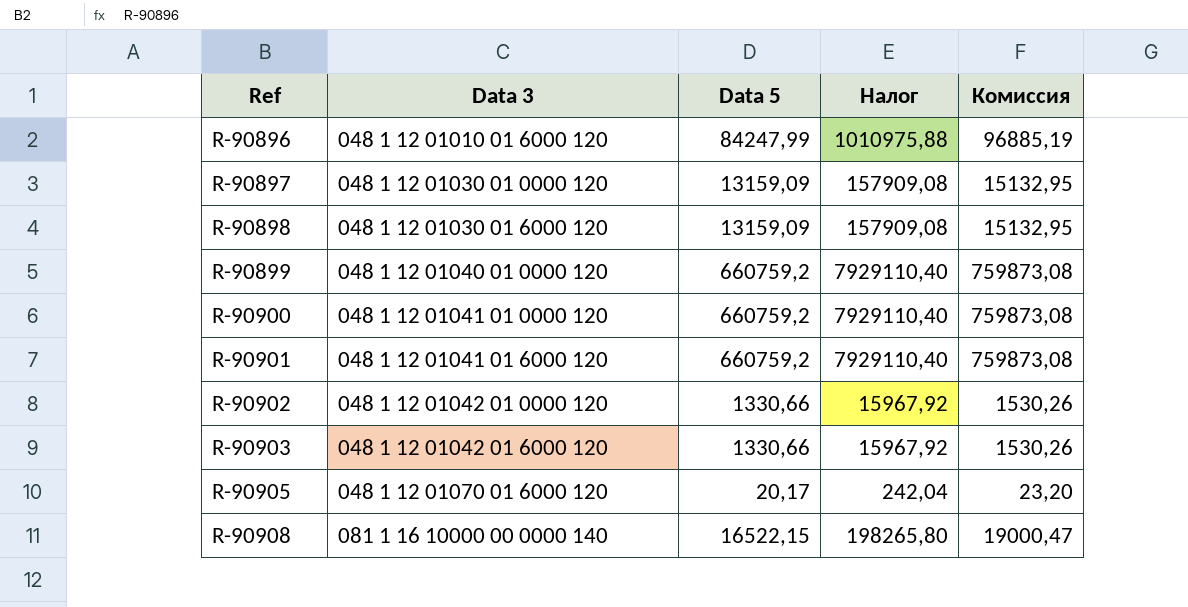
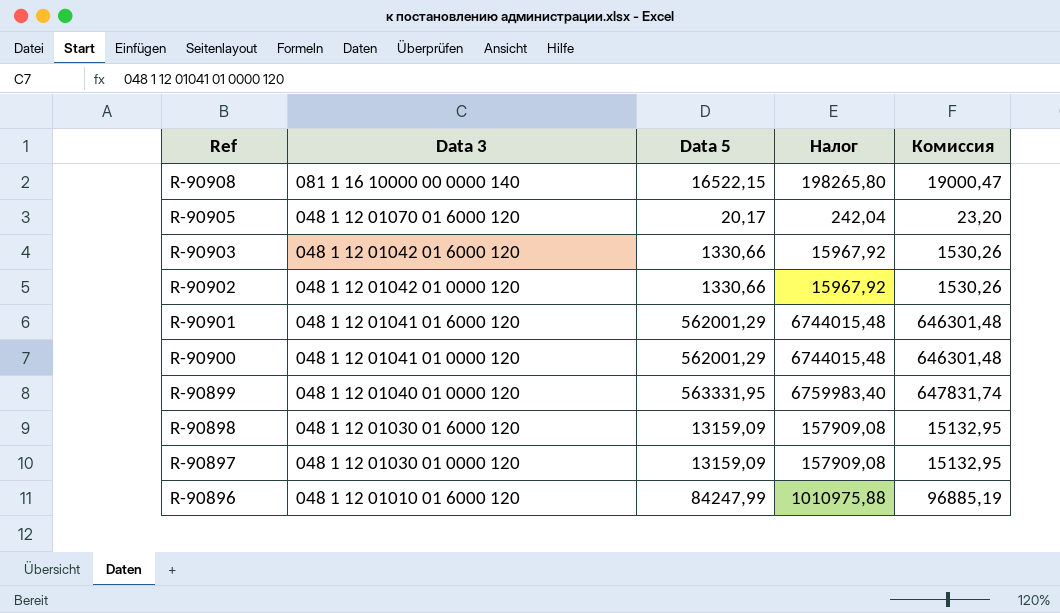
row order: Ref ascending -> Ref descending
R-90901 | Data 5: 660759,2 -> 562001,29
R-90901 | Налог: 7929110,40 -> 6744015,48
R-90901 | Комиссия: 759873,08 -> 646301,48
R-90900 | Data 5: 660759,2 -> 562001,29
R-90900 | Налог: 7929110,40 -> 6744015,48
R-90900 | Комиссия: 759873,08 -> 646301,48
R-90899 | Data 5: 660759,2 -> 563331,95
R-90899 | Налог: 7929110,40 -> 6759983,40
R-90899 | Комиссия: 759873,08 -> 647831,74

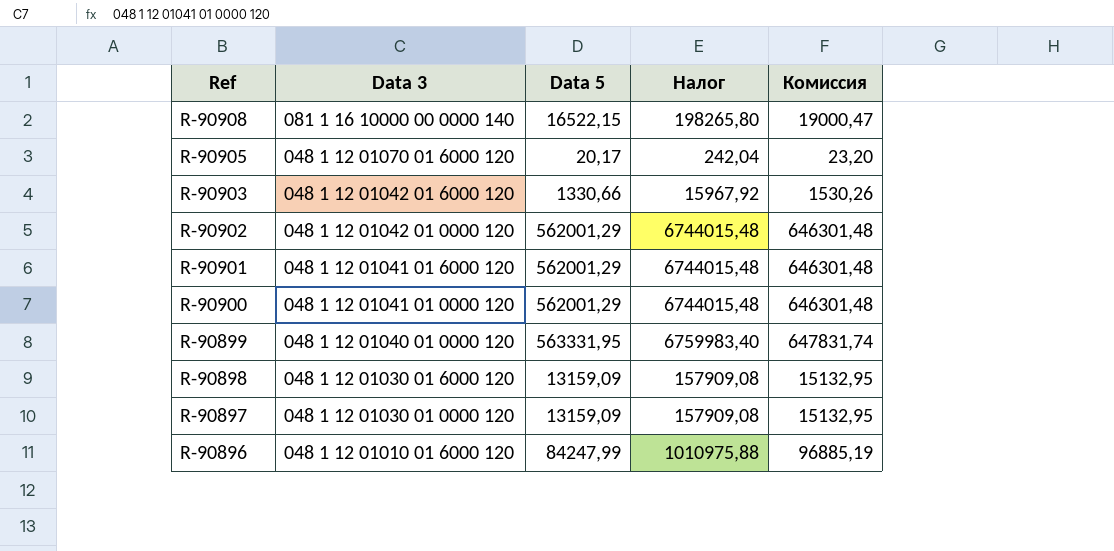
R-90902 | Data 5: 1330,66 -> 562001,29
R-90902 | Налог: 15967,92 -> 6744015,48
R-90902 | Комиссия: 1530,26 -> 646301,48

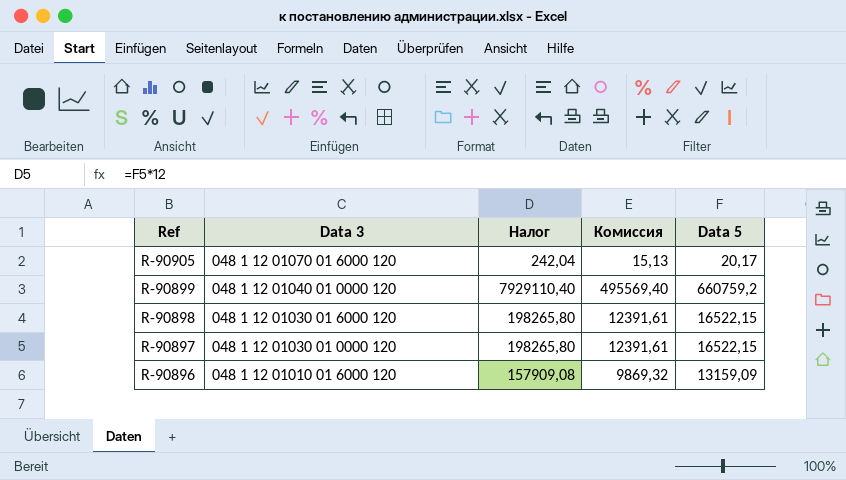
column Комиссия | formula: [Data 5] * 1,15 -> [Data 5] * 0,75
column Data 5 | position: 3 -> 5
row R-90908: 081 1 16 10000 00 0000 140 | 16522,15 | 198265,80 | 19000,47 -> none
row R-90903: 048 1 12 01042 01 6000 120 | 1330,66 | 15967,92 | 1530,26 -> none
row R-90902: 048 1 12 01042 01 0000 120 | 562001,29 | 6744015,48 | 646301,48 -> none
row R-90901: 048 1 12 01041 01 6000 120 | 562001,29 | 6744015,48 | 646301,48 -> none
row R-90900: 048 1 12 01041 01 0000 120 | 562001,29 | 6744015,48 | 646301,48 -> none
R-90899 | Налог: 6759983,40 -> 7929110,40
R-90899 | Data 5: 563331,95 -> 660759,2
R-90898 | Налог: 157909,08 -> 198265,80
R-90898 | Data 5: 13159,09 -> 16522,15
R-90897 | Налог: 157909,08 -> 198265,80
R-90897 | Data 5: 13159,09 -> 16522,15
R-90896 | Налог: 1010975,88 -> 157909,08
R-90896 | Data 5: 84247,99 -> 13159,09

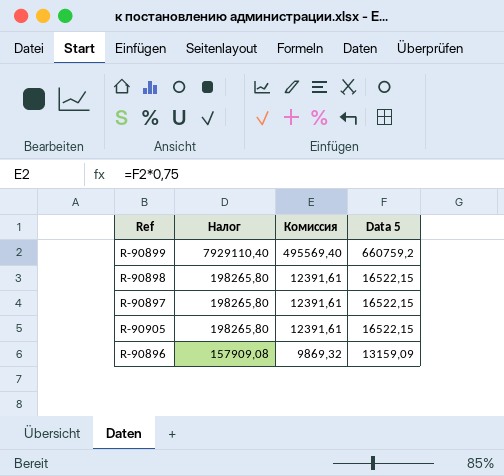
row order: Ref descending -> Налог descending
column Data 3 | position: 2 -> none
R-90905 | Налог: 242,04 -> 198265,80
R-90905 | Комиссия: 15,13 -> 12391,61
R-90905 | Data 5: 20,17 -> 16522,15

